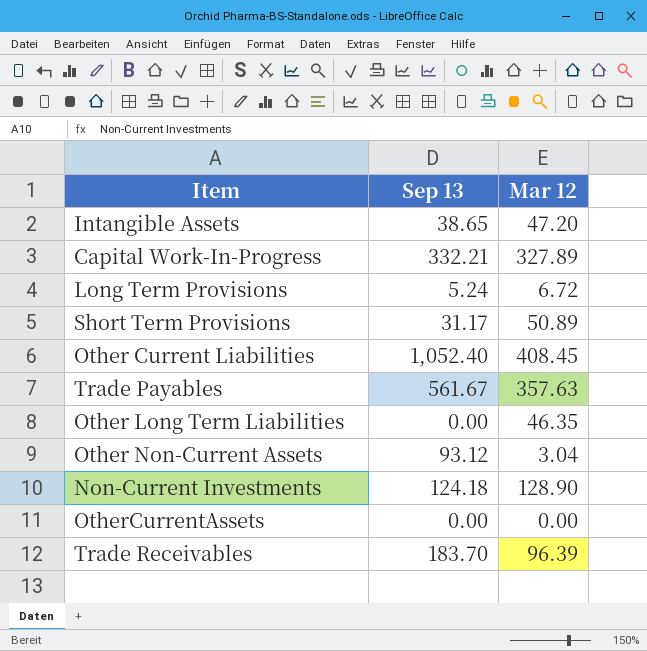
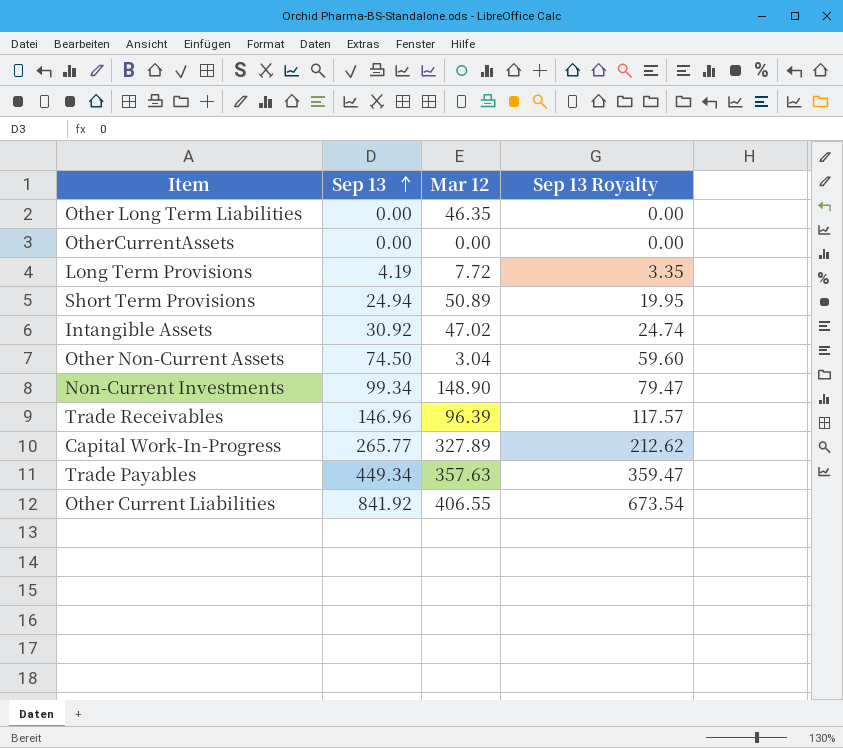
row order: none -> Sep 13 ascending
column Sep 13 Royalty | formula: none -> [Sep 13] * 0.8
Long Term Provisions | Sep 13: 5.24 -> 4.19
Long Term Provisions | Mar 12: 6.72 -> 7.72
Short Term Provisions | Sep 13: 31.17 -> 24.94
Intangible Assets | Sep 13: 38.65 -> 30.92
Intangible Assets | Mar 12: 47.20 -> 47.02
Other Non-Current Assets | Sep 13: 93.12 -> 74.50
Non-Current Investments | Sep 13: 124.18 -> 99.34
Non-Current Investments | Mar 12: 128.90 -> 148.90
Trade Receivables | Sep 13: 183.70 -> 146.96
Capital Work-In-Progress | Sep 13: 332.21 -> 265.77
Trade Payables | Sep 13: 561.67 -> 449.34
Other Current Liabilities | Sep 13: 1,052.40 -> 841.92
Other Current Liabilities | Mar 12: 408.45 -> 406.55

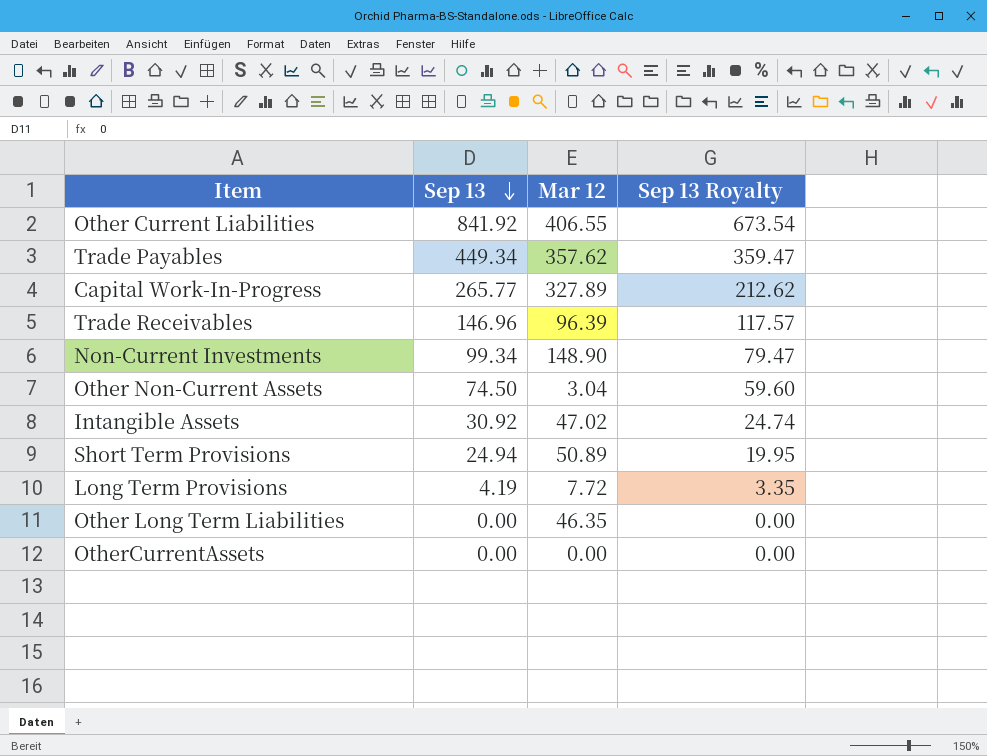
row order: Sep 13 ascending -> Sep 13 descending
Trade Payables | Mar 12: 357.63 -> 357.62

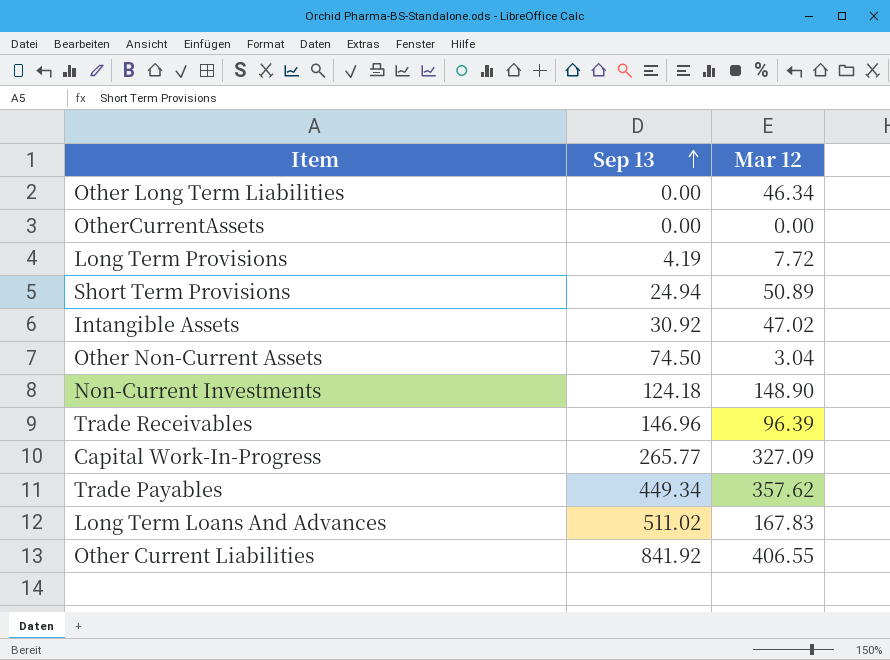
row order: Sep 13 descending -> Sep 13 ascending
column Sep 13 Royalty | formula: [Sep 13] * 0.8 -> none
Other Long Term Liabilities | Mar 12: 46.35 -> 46.34
Non-Current Investments | Sep 13: 99.34 -> 124.18
Capital Work-In-Progress | Mar 12: 327.89 -> 327.09
row Long Term Loans And Advances: none -> 511.02 | 167.83

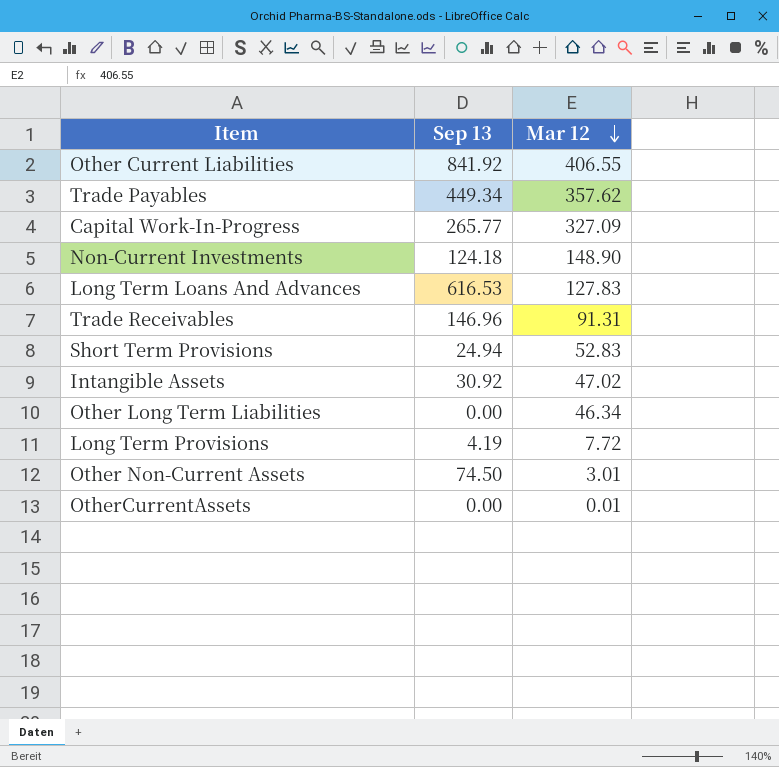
row order: Sep 13 ascending -> Mar 12 descending
Long Term Loans And Advances | Sep 13: 511.02 -> 616.53
Long Term Loans And Advances | Mar 12: 167.83 -> 127.83
Trade Receivables | Mar 12: 96.39 -> 91.31
Short Term Provisions | Mar 12: 50.89 -> 52.83
Other Non-Current Assets | Mar 12: 3.04 -> 3.01
OtherCurrentAssets | Mar 12: 0.00 -> 0.01

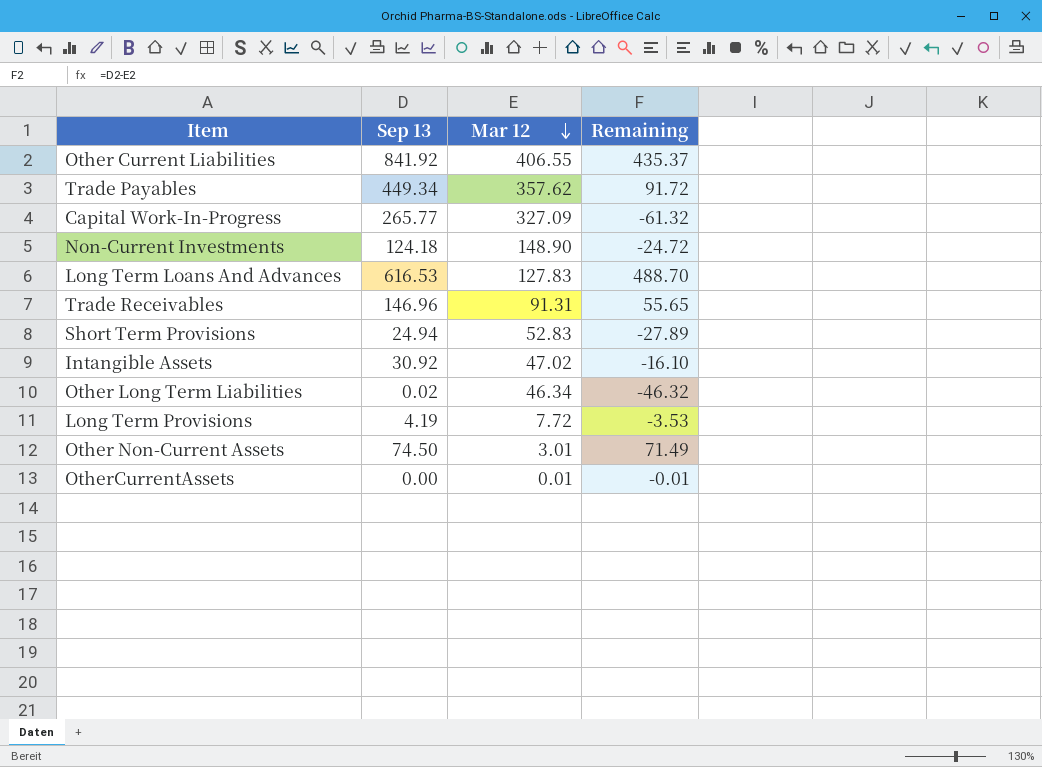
column Remaining | formula: none -> [Sep 13] - [Mar 12]
Other Long Term Liabilities | Sep 13: 0.00 -> 0.02

